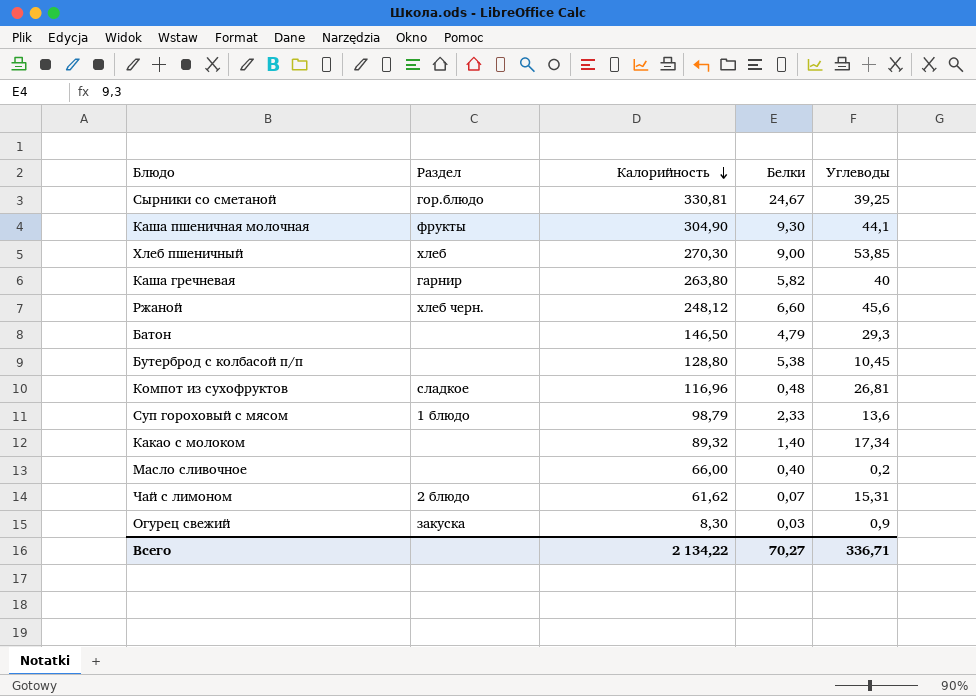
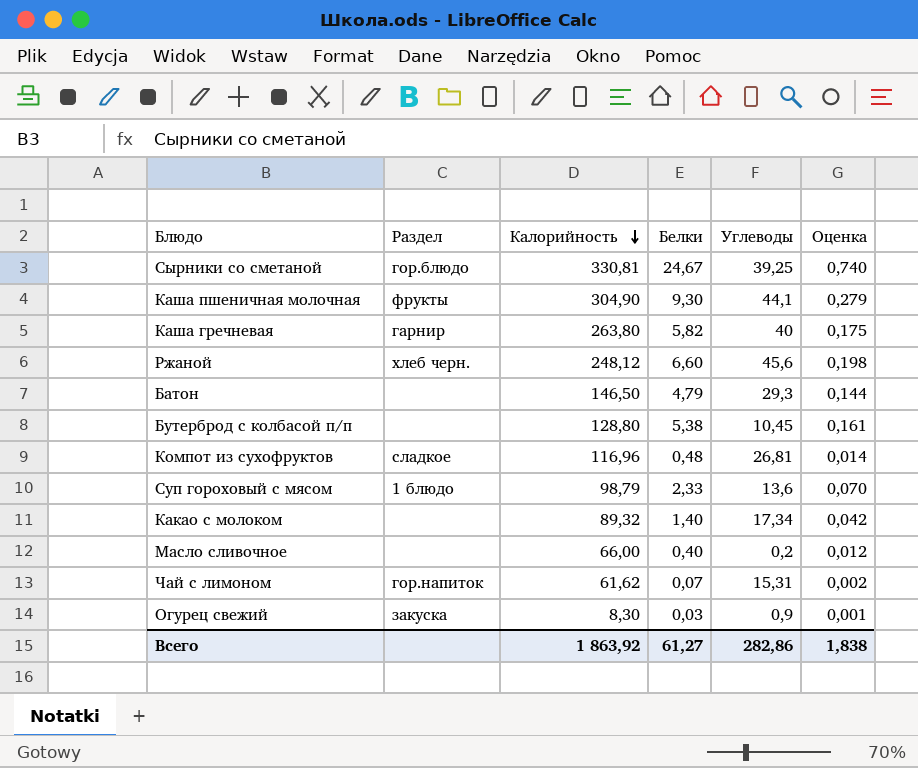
column Оценка | formula: none -> [Белки] * 0,03
row Хлеб пшеничный: хлеб | 270,30 | 9,00 | 53,85 -> none
Чай с лимоном | Раздел: 2 блюдо -> гор.напиток
Всего | Калорийность: 2 134,22 -> 1 863,92
Всего | Белки: 70,27 -> 61,27
Всего | Углеводы: 336,71 -> 282,86

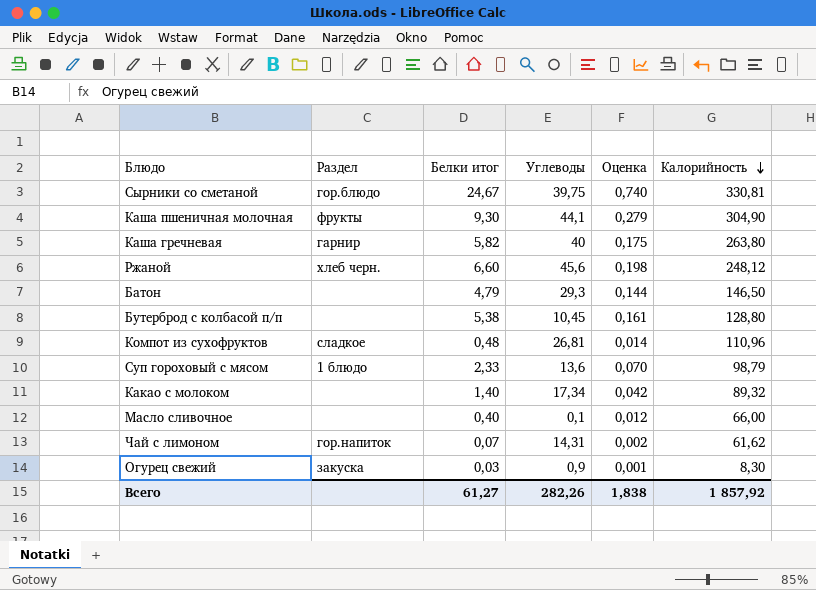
column name: Белки -> Белки итог
column Калорийность | position: 3 -> 6
Сырники со сметаной | Углеводы: 39,25 -> 39,75
Компот из сухофруктов | Калорийность: 116,96 -> 110,96
Масло сливочное | Углеводы: 0,2 -> 0,1
Чай с лимоном | Углеводы: 15,31 -> 14,31
Всего | Углеводы: 282,86 -> 282,26
Всего | Калорийность: 1 863,92 -> 1 857,92

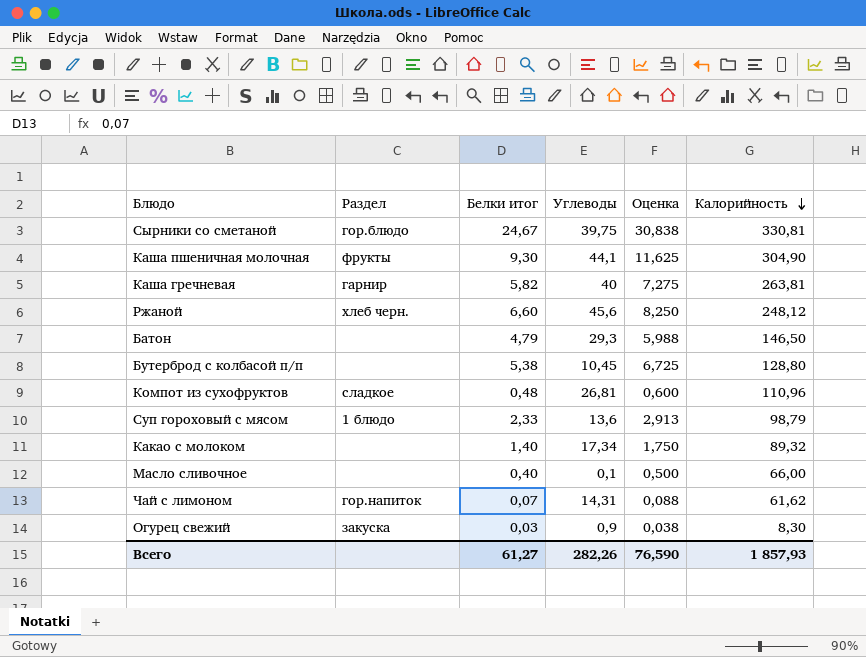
column Оценка | formula: [Белки итог] * 0,03 -> [Белки итог] * 1,25
Каша гречневая | Калорийность: 263,80 -> 263,81
Всего | Оценка: 1,838 -> 76,590
Всего | Калорийность: 1 857,92 -> 1 857,93

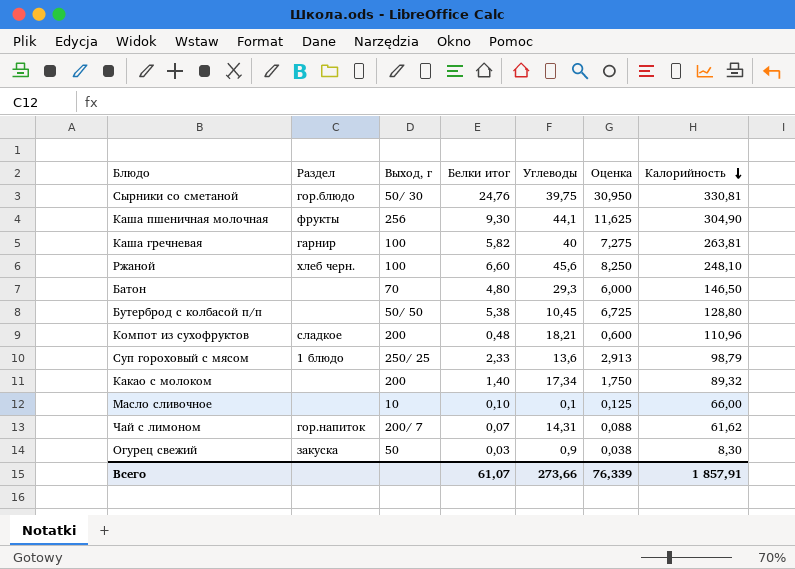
column Выход, г | position: none -> 3
Сырники со сметаной | Белки итог: 24,67 -> 24,76
Сырники со сметаной | Оценка: 30,838 -> 30,950
Ржаной | Калорийность: 248,12 -> 248,10
Батон | Белки итог: 4,79 -> 4,80
Батон | Оценка: 5,988 -> 6,000
Компот из сухофруктов | Углеводы: 26,81 -> 18,21
Масло сливочное | Белки итог: 0,40 -> 0,10
Масло сливочное | Оценка: 0,500 -> 0,125
Всего | Белки итог: 61,27 -> 61,07
Всего | Углеводы: 282,26 -> 273,66
Всего | Оценка: 76,590 -> 76,339
Всего | Калорийность: 1 857,93 -> 1 857,91

